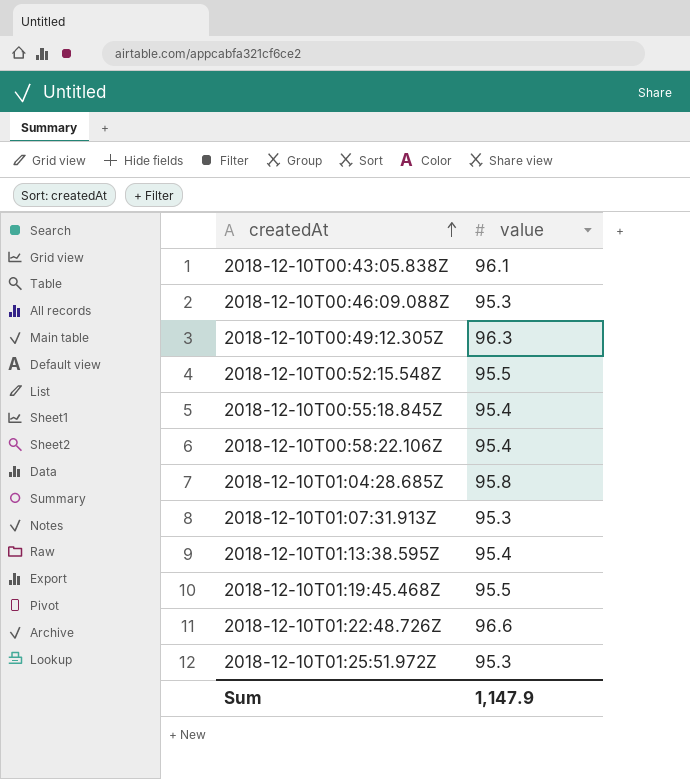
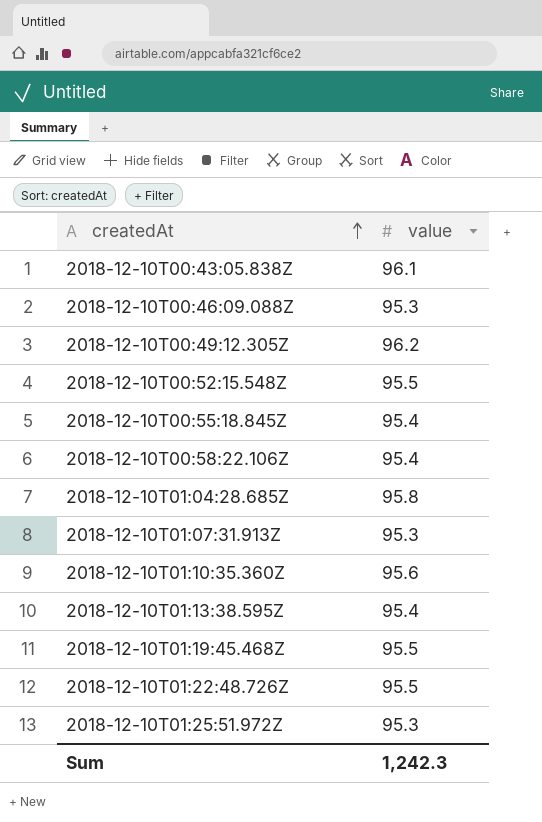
2018-12-10T00:49:12.305Z | value: 96.3 -> 96.2
row 2018-12-10T01:10:35.360Z: none -> 95.6
2018-12-10T01:22:48.726Z | value: 96.6 -> 95.5
Sum | value: 1,147.9 -> 1,242.3

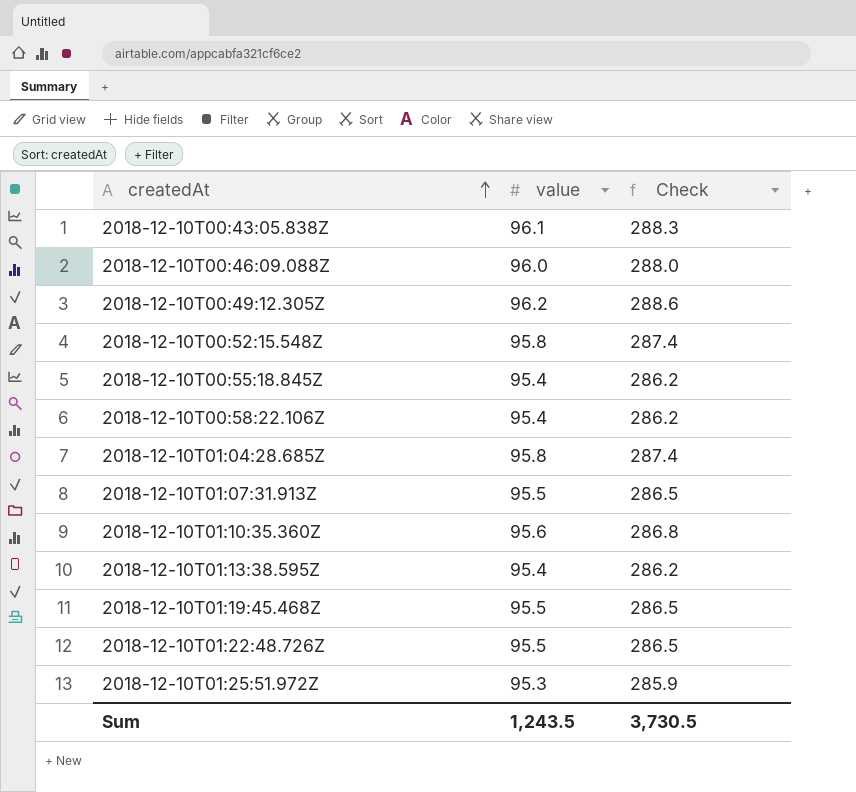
column Check | formula: none -> [value] * 3
2018-12-10T00:46:09.088Z | value: 95.3 -> 96.0
2018-12-10T00:52:15.548Z | value: 95.5 -> 95.8
2018-12-10T01:07:31.913Z | value: 95.3 -> 95.5
Sum | value: 1,242.3 -> 1,243.5

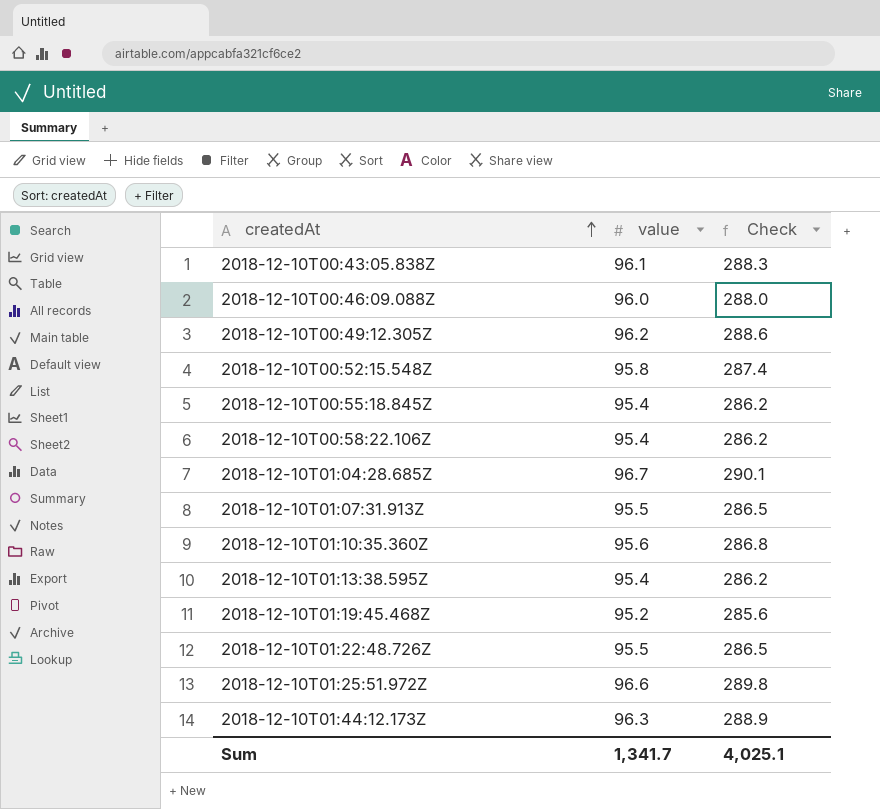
2018-12-10T01:04:28.685Z | value: 95.8 -> 96.7
2018-12-10T01:04:28.685Z | Check: 287.4 -> 290.1
2018-12-10T01:19:45.468Z | value: 95.5 -> 95.2
2018-12-10T01:19:45.468Z | Check: 286.5 -> 285.6
2018-12-10T01:25:51.972Z | value: 95.3 -> 96.6
2018-12-10T01:25:51.972Z | Check: 285.9 -> 289.8
row 2018-12-10T01:44:12.173Z: none -> 96.3 | 288.9
Sum | value: 1,243.5 -> 1,341.7
Sum | Check: 3,730.5 -> 4,025.1

